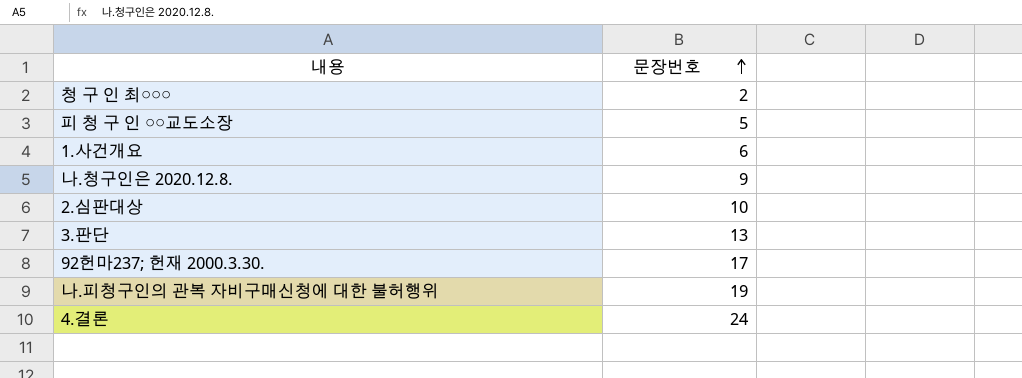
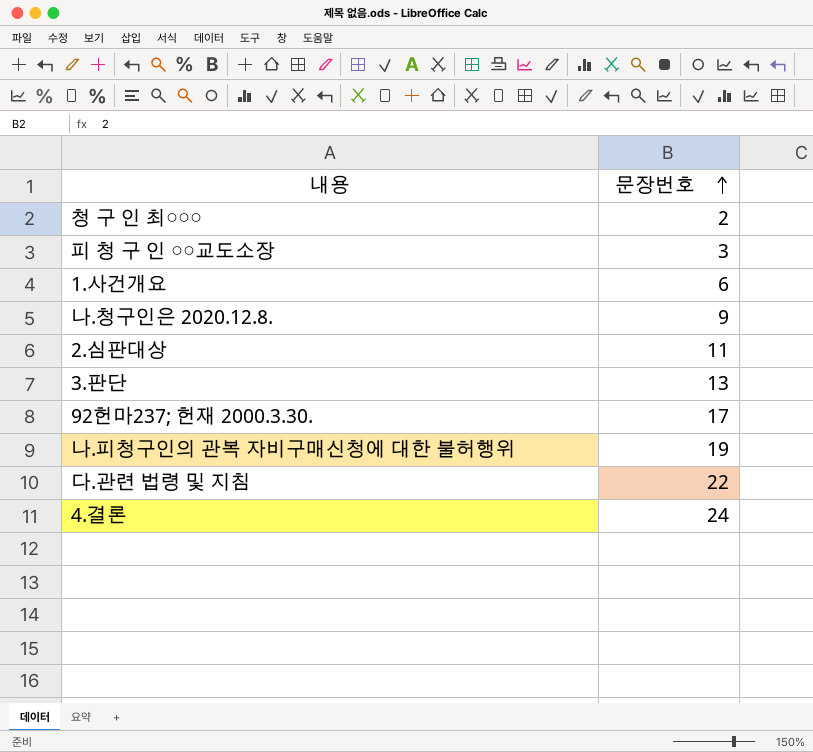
피 청 구 인 ○○교도소장 | 문장번호: 5 -> 3
2.심판대상 | 문장번호: 10 -> 11
row 다.관련 법령 및 지침: none -> 22

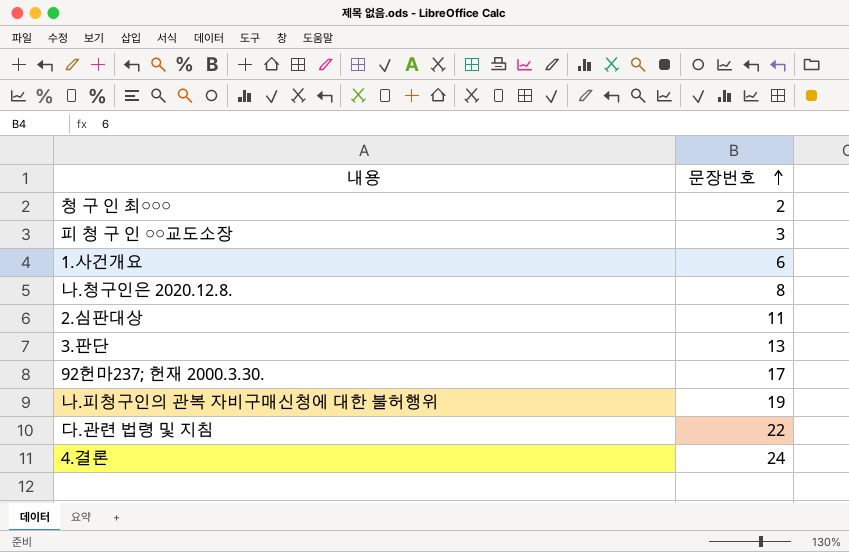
나.청구인은 2020.12.8. | 문장번호: 9 -> 8

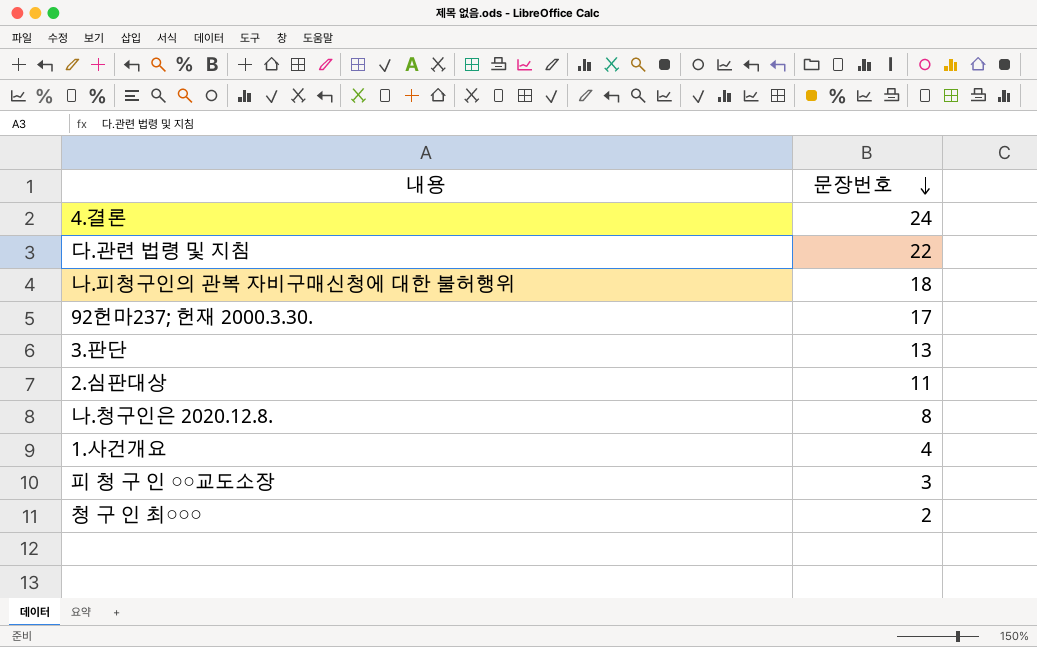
row order: 문장번호 ascending -> 문장번호 descending
나.피청구인의 관복 자비구매신청에 대한 불허행위 | 문장번호: 19 -> 18
1.사건개요 | 문장번호: 6 -> 4

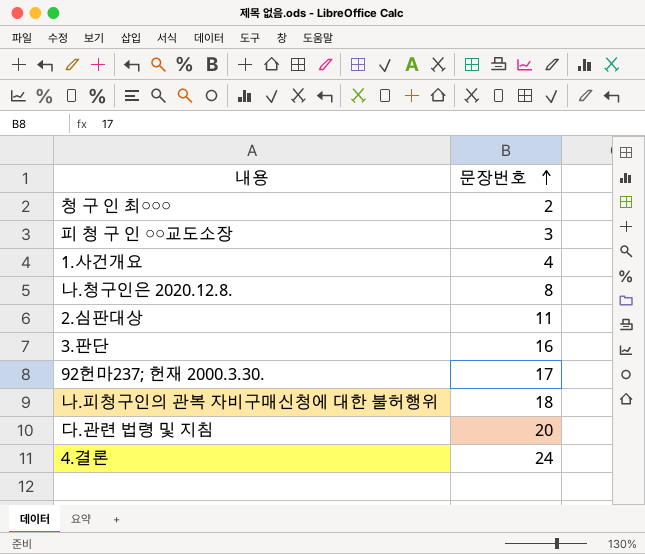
row order: 문장번호 descending -> 문장번호 ascending
3.판단 | 문장번호: 13 -> 16
다.관련 법령 및 지침 | 문장번호: 22 -> 20

